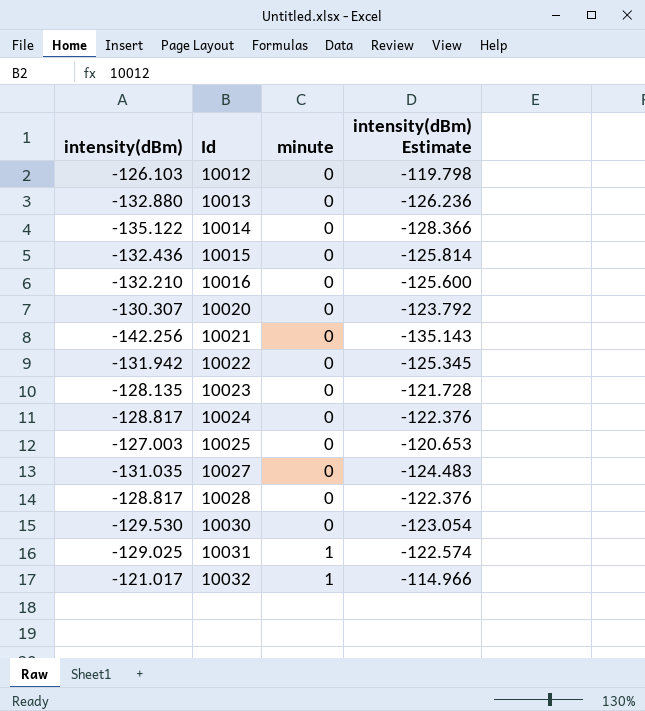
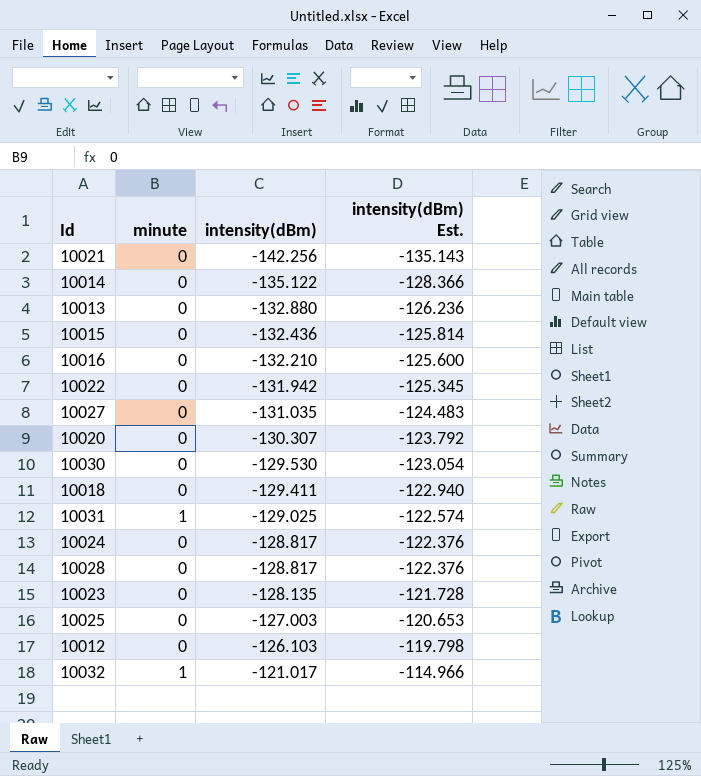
row order: Id ascending -> intensity(dBm) ascending
column intensity(dBm) | position: 1 -> 3
column name: intensity(dBm) Estimate -> intensity(dBm) Est.
row 10018: none -> 0 | -129.411 | -122.940

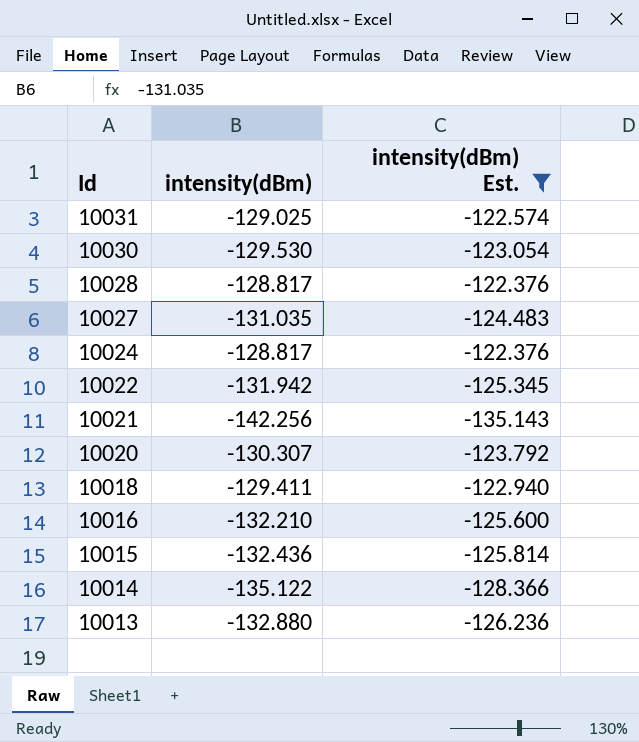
filter: none -> intensity(dBm) Est. <= -122.376
row order: intensity(dBm) ascending -> Id descending
column minute | position: 2 -> none

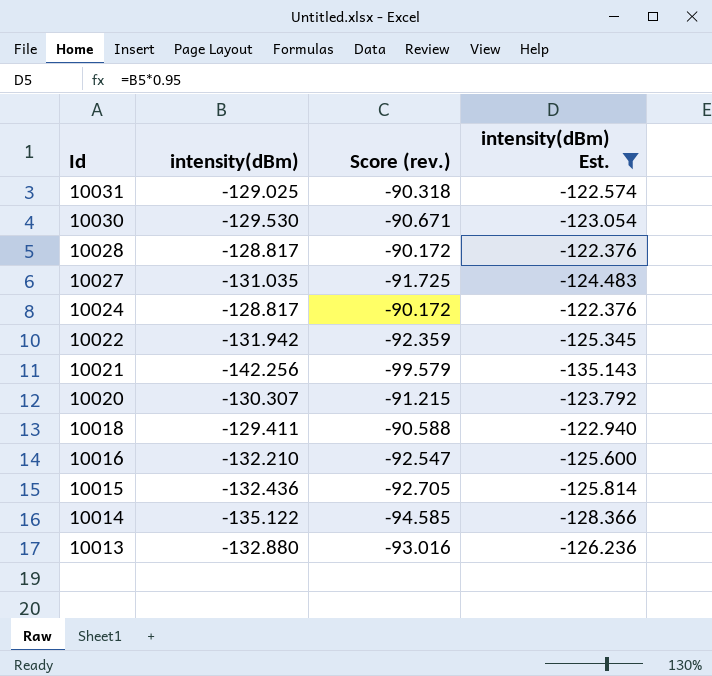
column Score (rev.) | formula: none -> [intensity(dBm)] * 0.7

